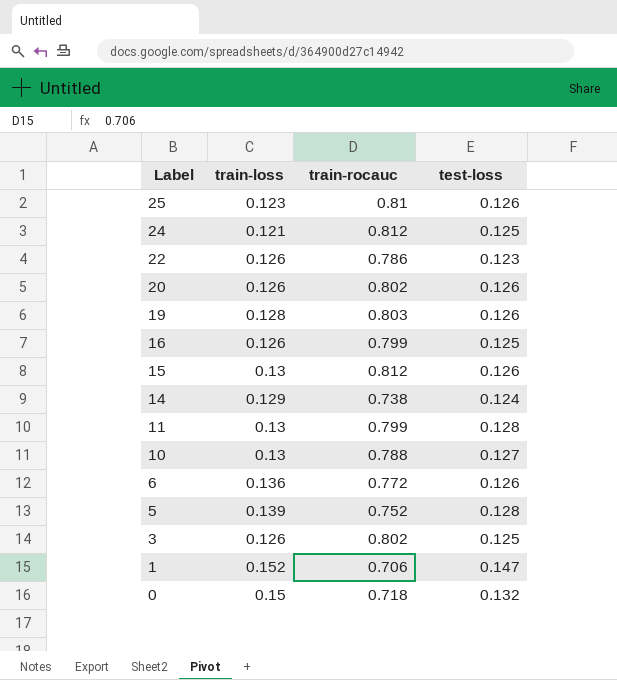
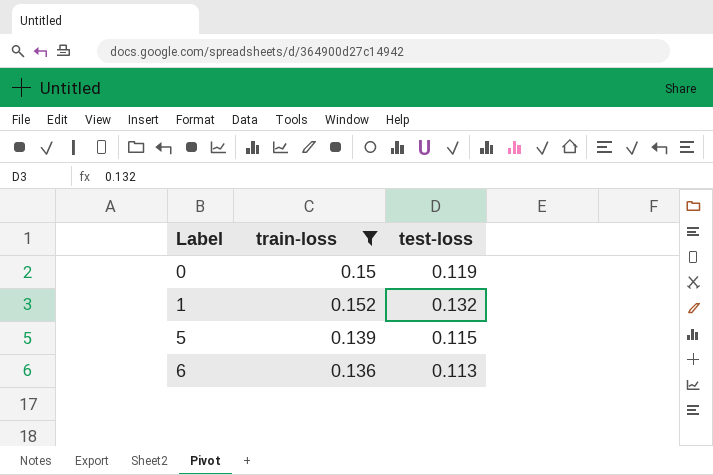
filter: none -> train-loss >= 0.136
row order: Label descending -> Label ascending
column train-rocauc | position: 3 -> none
0 | test-loss: 0.132 -> 0.119
1 | test-loss: 0.147 -> 0.132
5 | test-loss: 0.128 -> 0.115
6 | test-loss: 0.126 -> 0.113

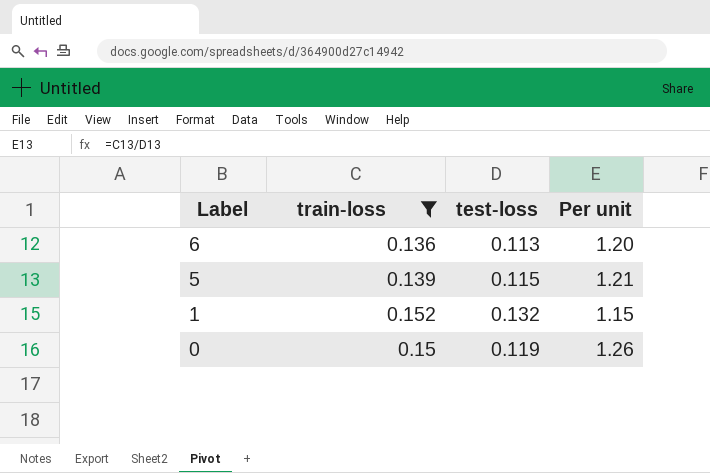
row order: Label ascending -> Label descending
column Per unit | formula: none -> [train-loss] / [test-loss]

